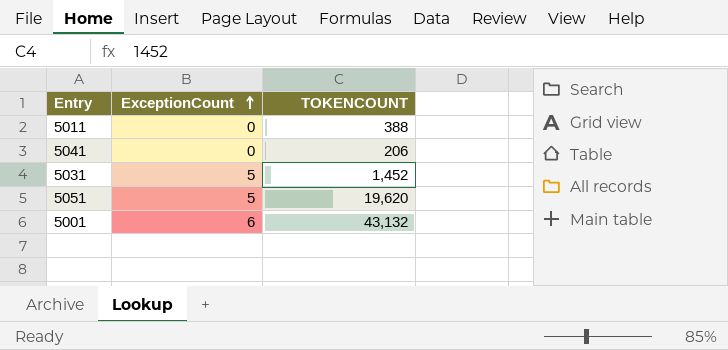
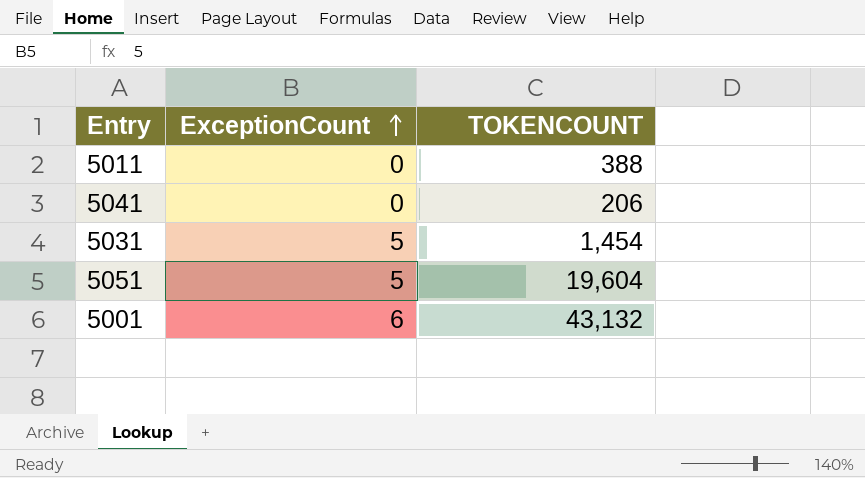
5031 | TOKENCOUNT: 1,452 -> 1,454
5051 | TOKENCOUNT: 19,620 -> 19,604

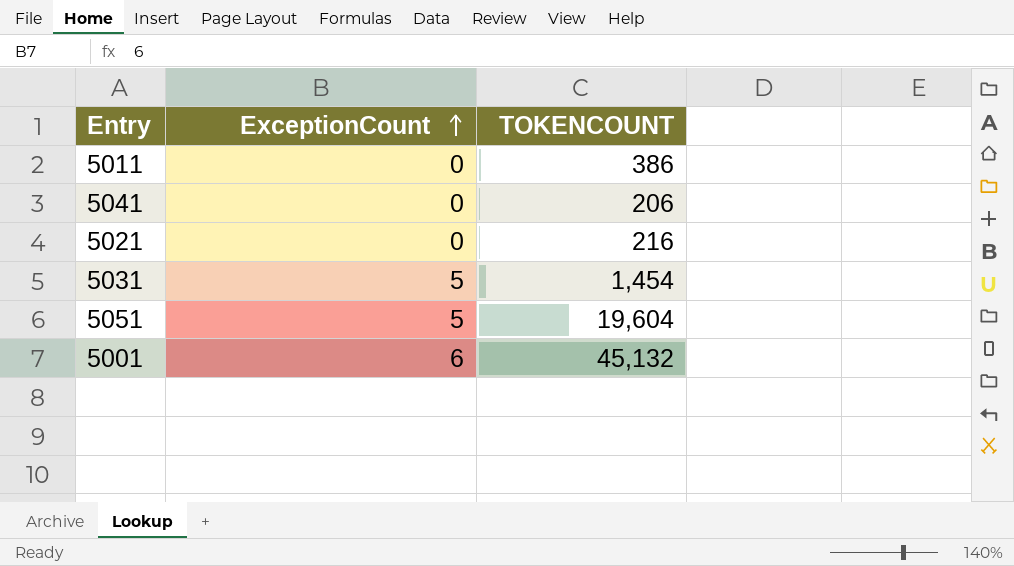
5011 | TOKENCOUNT: 388 -> 386
row 5021: none -> 0 | 216
5001 | TOKENCOUNT: 43,132 -> 45,132

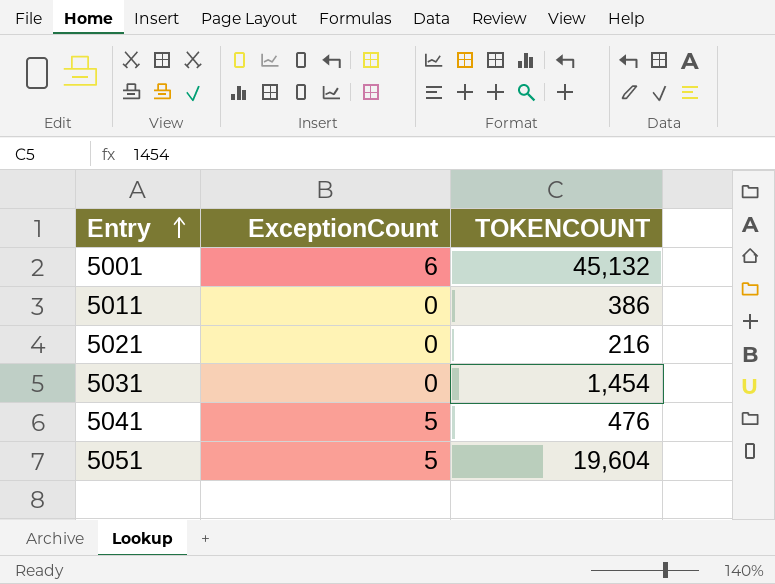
row order: ExceptionCount ascending -> Entry ascending
5031 | ExceptionCount: 5 -> 0
5041 | ExceptionCount: 0 -> 5
5041 | TOKENCOUNT: 206 -> 476

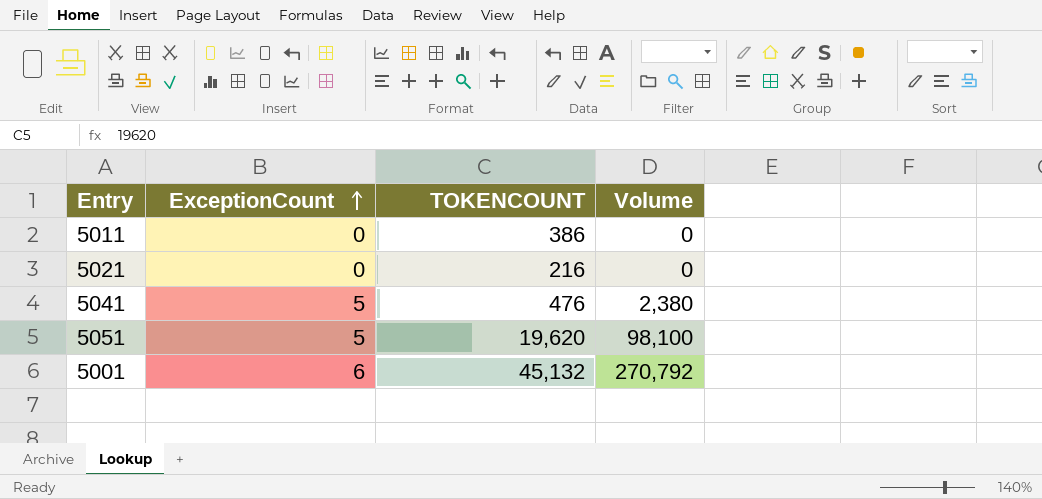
row order: Entry ascending -> ExceptionCount ascending
column Volume | formula: none -> [ExceptionCount] * [TOKENCOUNT]
row 5031: 0 | 1,454 -> none
5051 | TOKENCOUNT: 19,604 -> 19,620

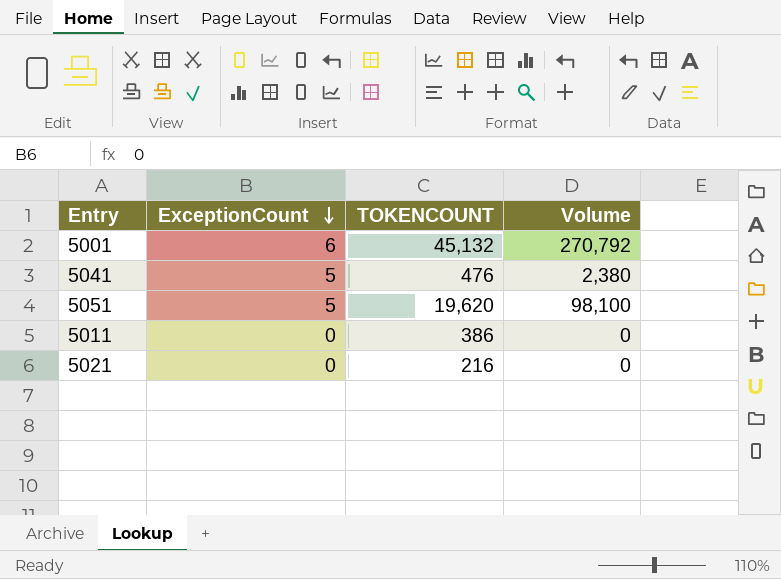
row order: ExceptionCount ascending -> ExceptionCount descending

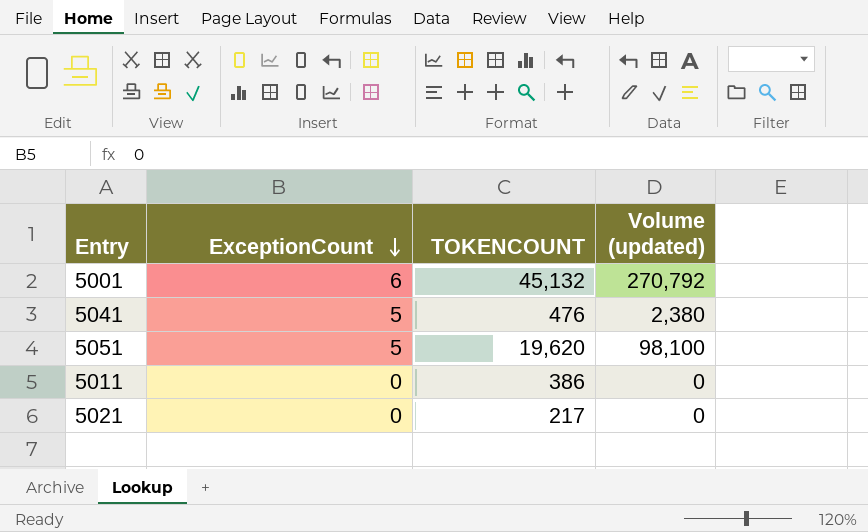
column name: Volume -> Volume (updated)
5021 | TOKENCOUNT: 216 -> 217

